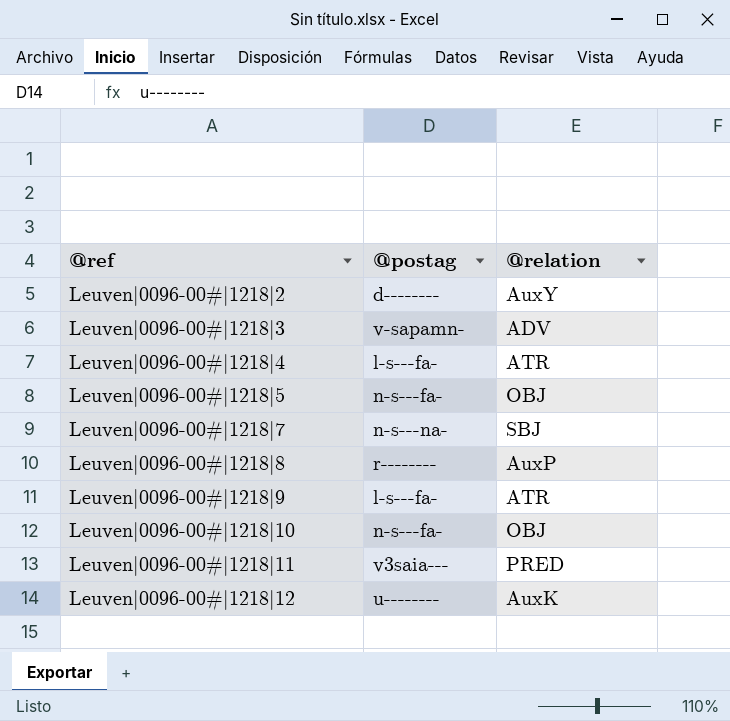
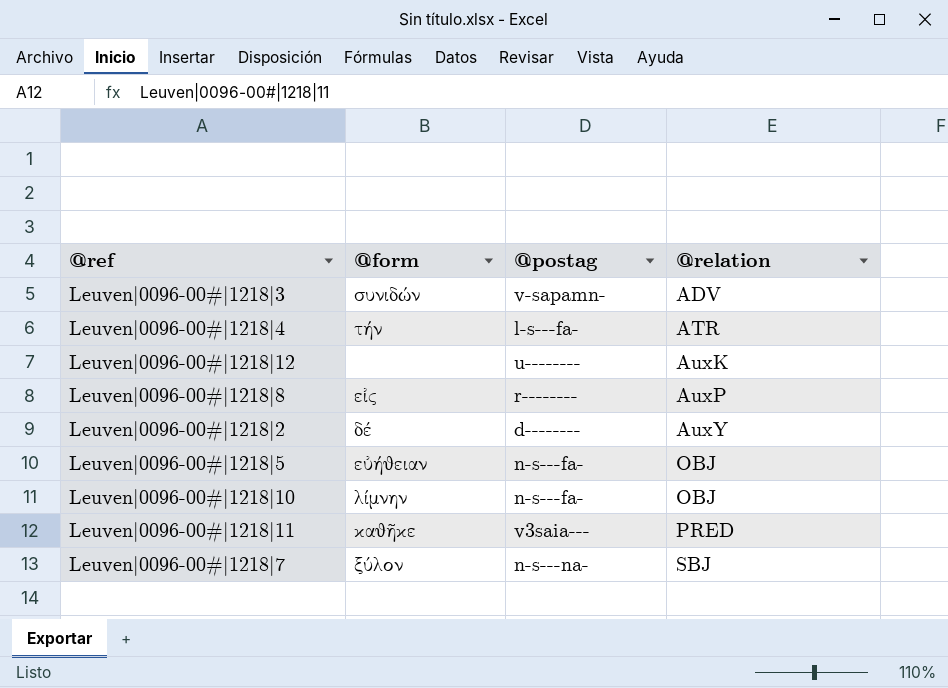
row order: @ref ascending -> @relation ascending
column @form | position: none -> 2
row Leuven|0096-00#|1218|9: l-s---fa- | ATR -> none

